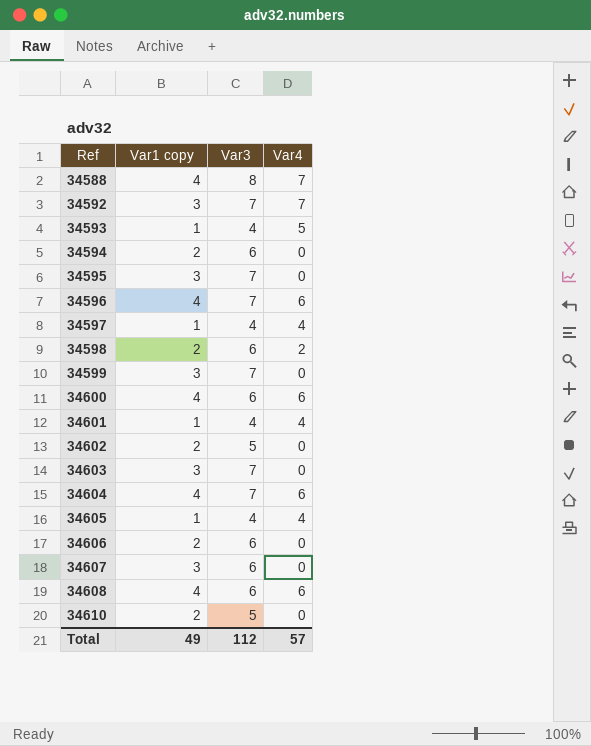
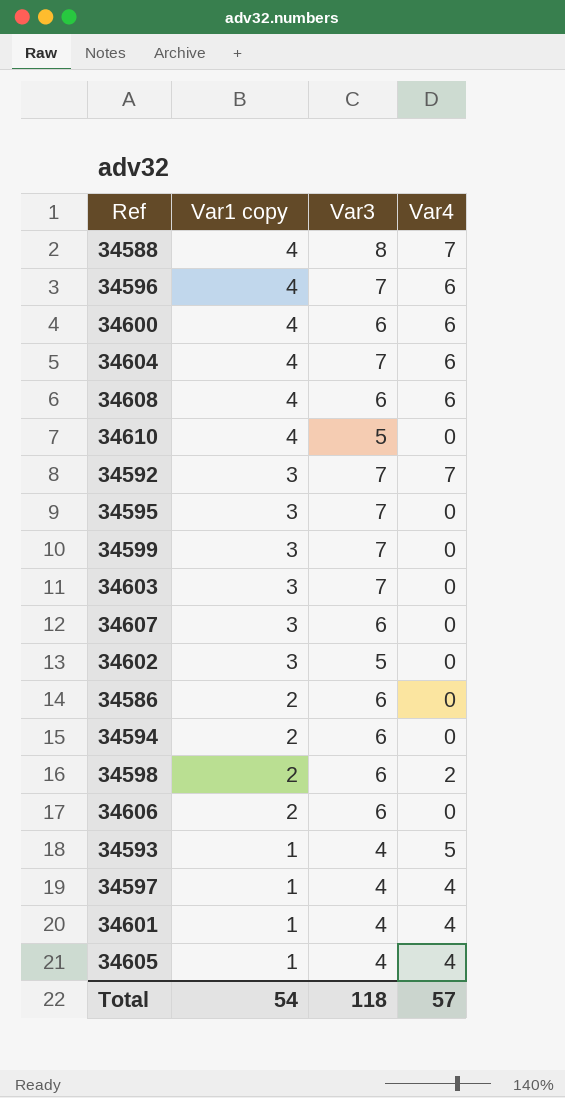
row order: Ref ascending -> Var1 copy descending
34610 | Var1 copy: 2 -> 4
34602 | Var1 copy: 2 -> 3
row 34586: none -> 2 | 6 | 0
Total | Var1 copy: 49 -> 54
Total | Var3: 112 -> 118

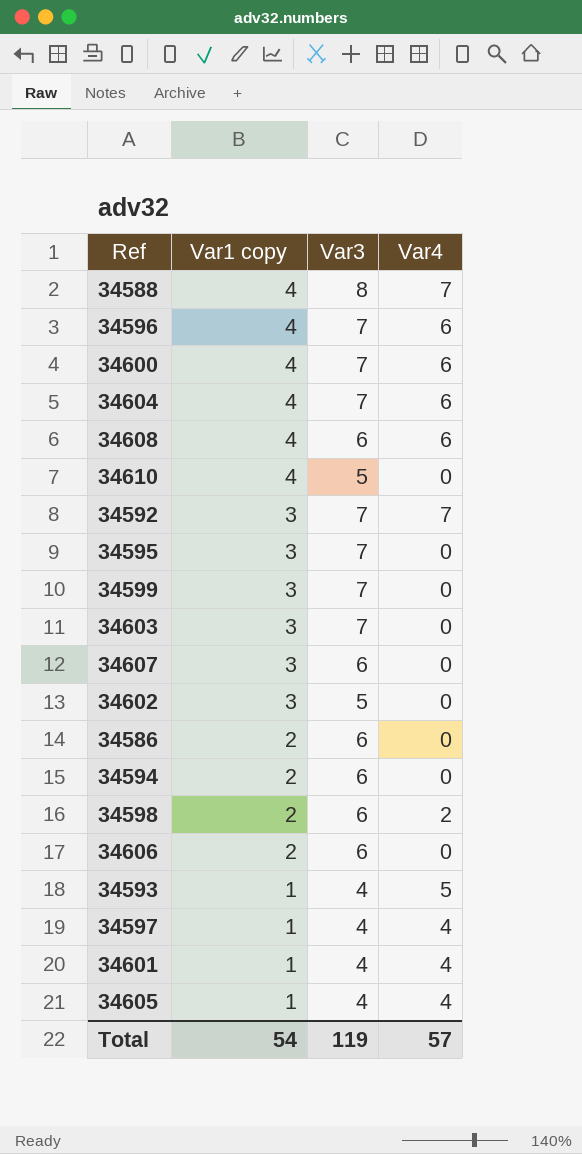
34600 | Var3: 6 -> 7
Total | Var3: 118 -> 119

